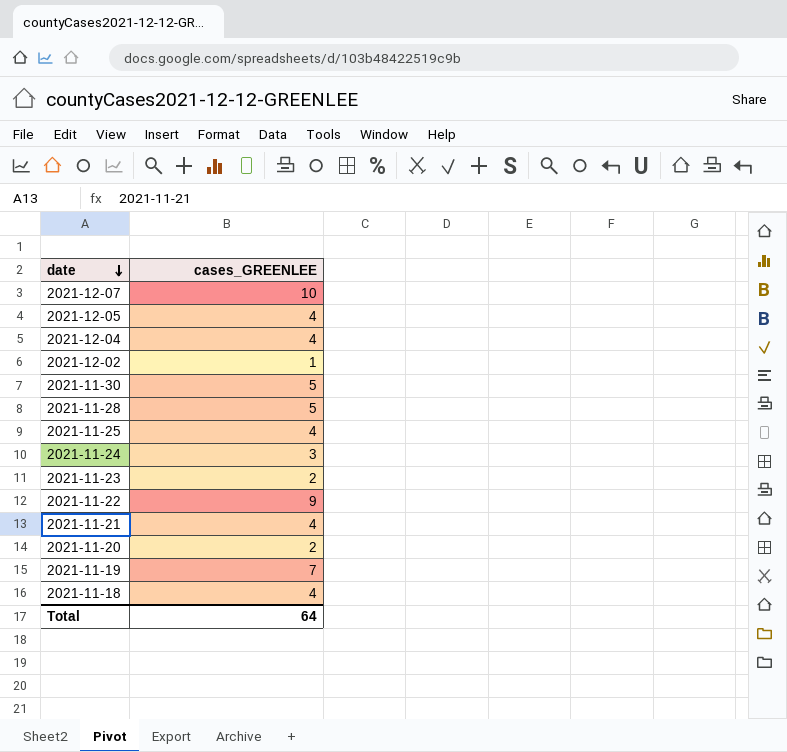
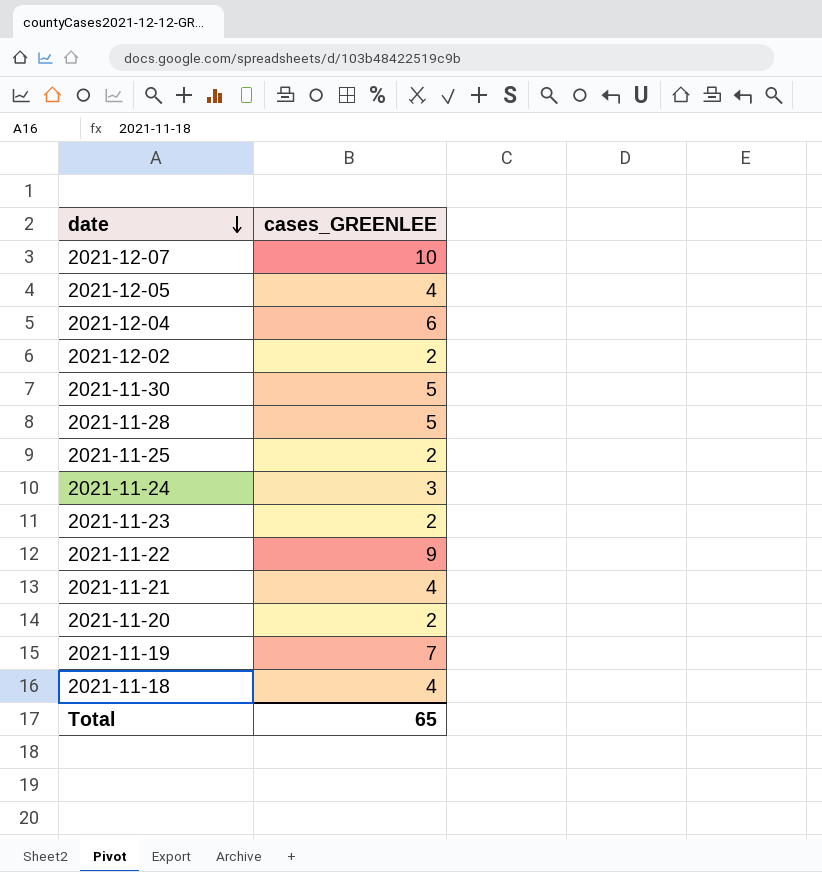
2021-12-04 | cases_GREENLEE: 4 -> 6
2021-12-02 | cases_GREENLEE: 1 -> 2
2021-11-25 | cases_GREENLEE: 4 -> 2
Total | cases_GREENLEE: 64 -> 65

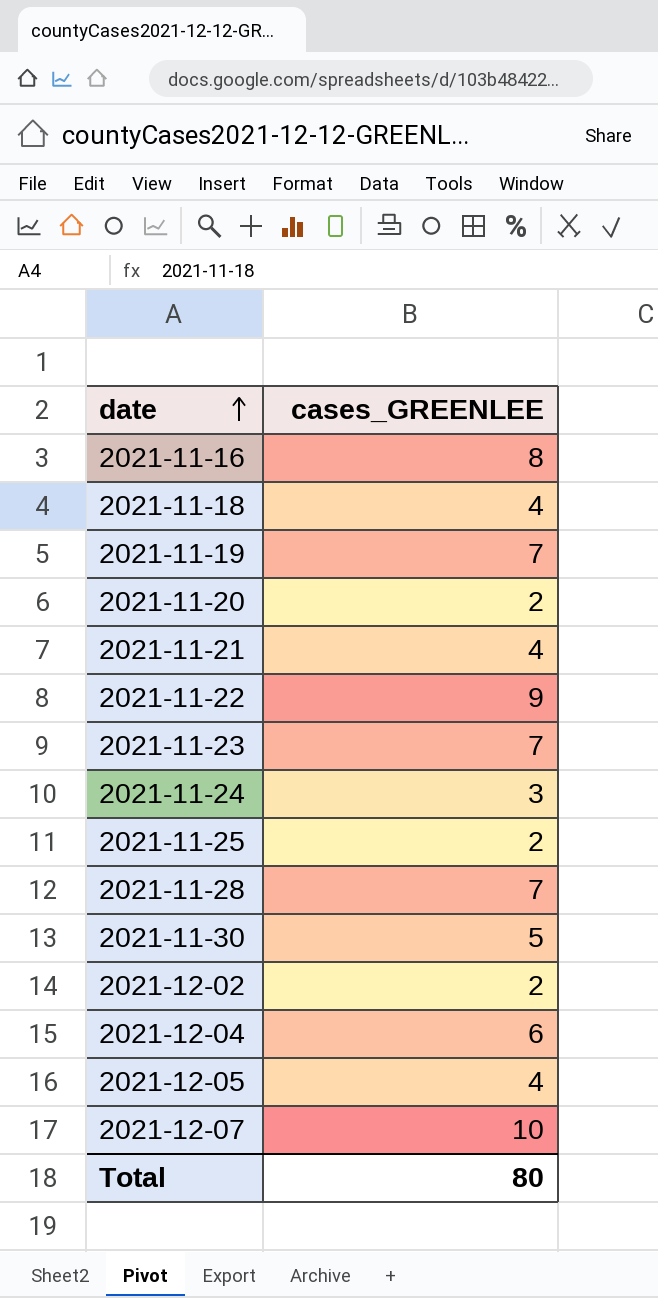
row order: date descending -> date ascending
row 2021-11-16: none -> 8
2021-11-23 | cases_GREENLEE: 2 -> 7
2021-11-28 | cases_GREENLEE: 5 -> 7
Total | cases_GREENLEE: 65 -> 80

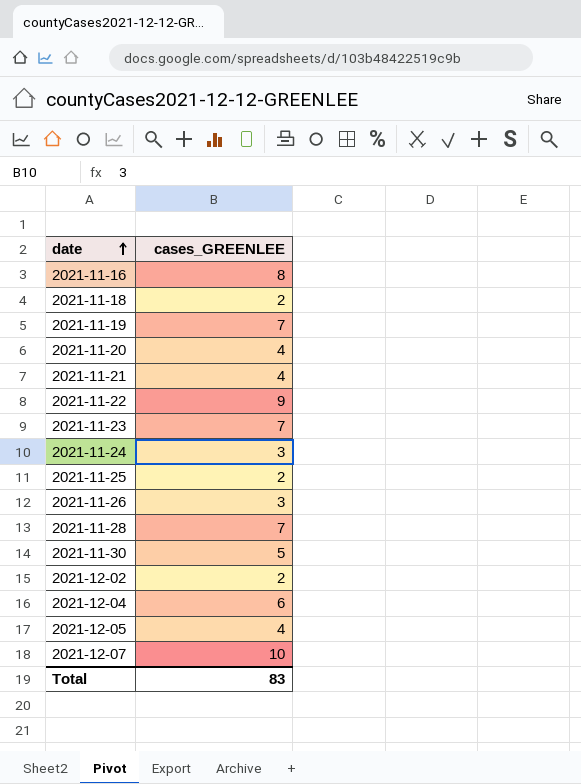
2021-11-18 | cases_GREENLEE: 4 -> 2
2021-11-20 | cases_GREENLEE: 2 -> 4
row 2021-11-26: none -> 3
Total | cases_GREENLEE: 80 -> 83

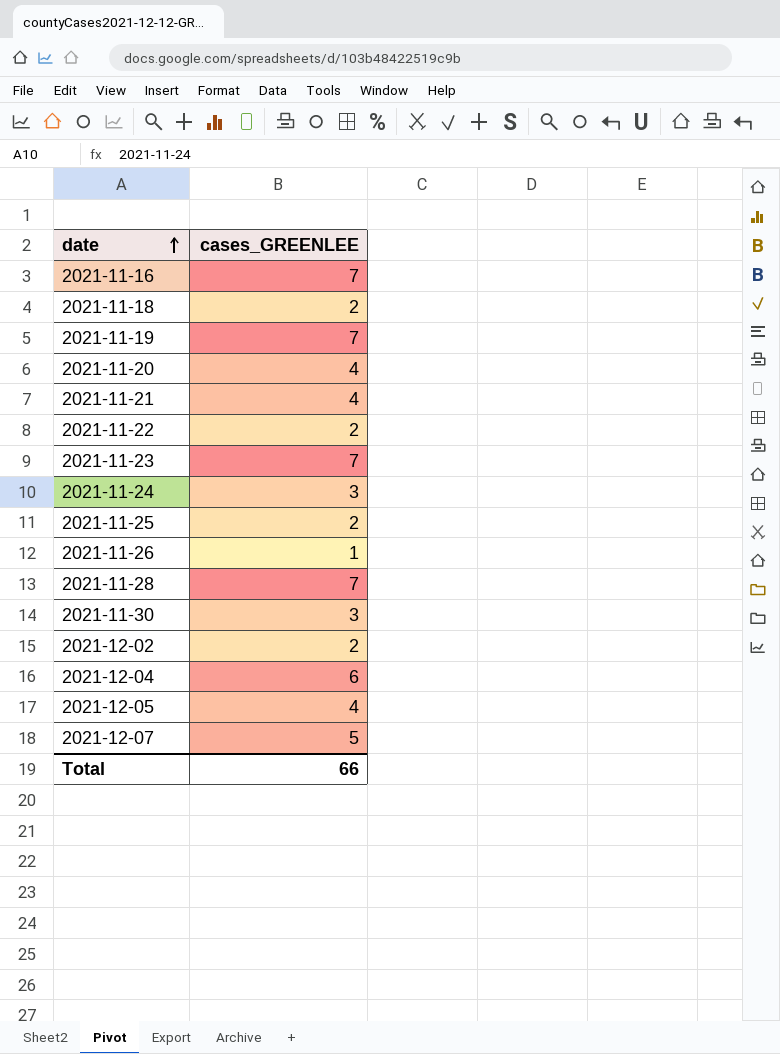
2021-11-16 | cases_GREENLEE: 8 -> 7
2021-11-22 | cases_GREENLEE: 9 -> 2
2021-11-26 | cases_GREENLEE: 3 -> 1
2021-11-30 | cases_GREENLEE: 5 -> 3
2021-12-07 | cases_GREENLEE: 10 -> 5
Total | cases_GREENLEE: 83 -> 66

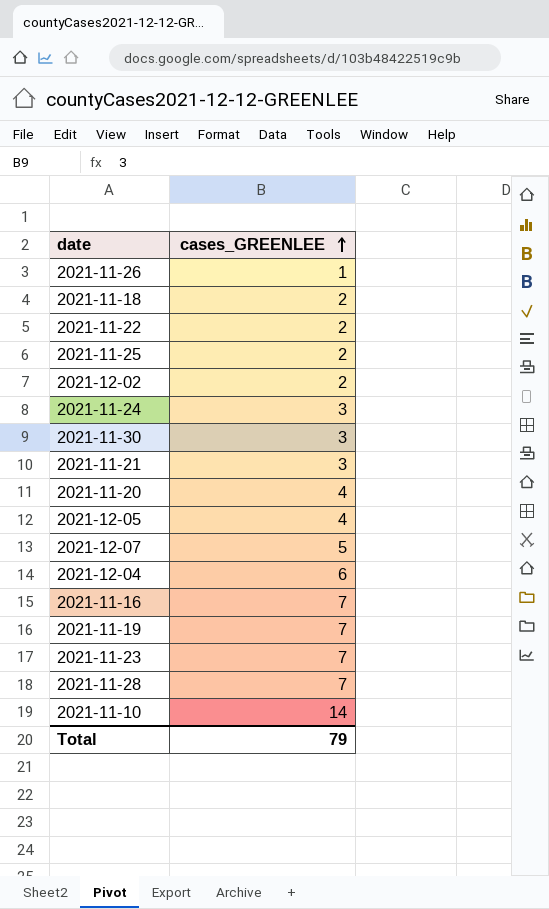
row order: date ascending -> cases_GREENLEE ascending
2021-11-21 | cases_GREENLEE: 4 -> 3
row 2021-11-10: none -> 14
Total | cases_GREENLEE: 66 -> 79

